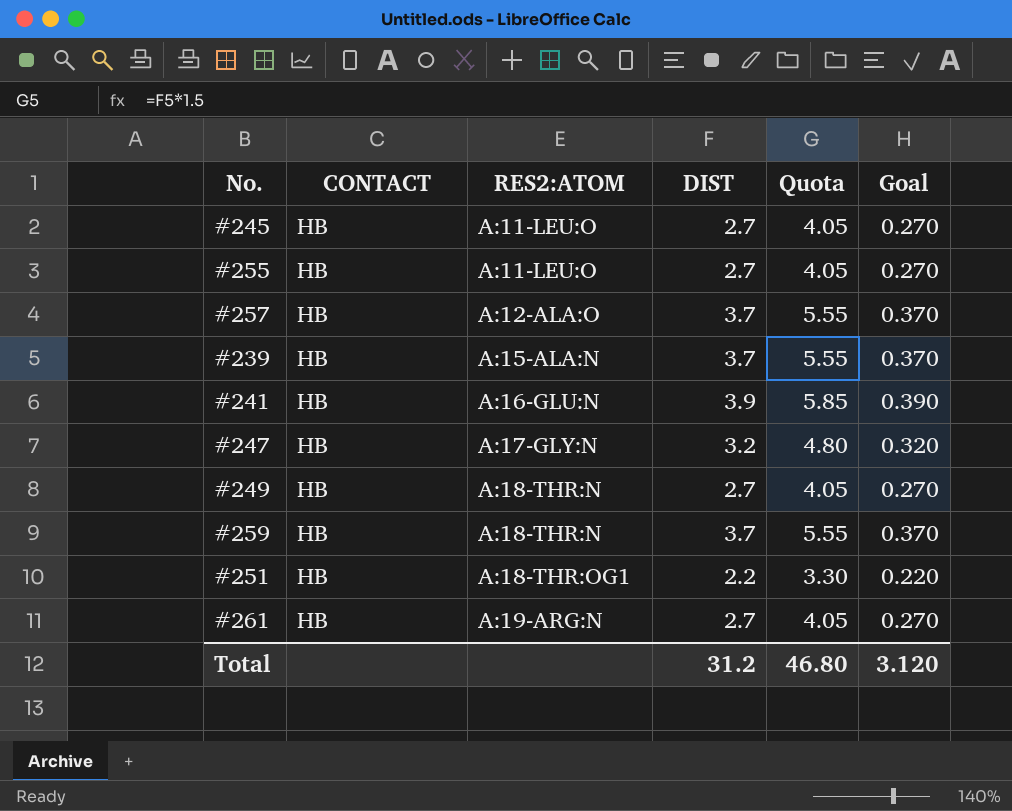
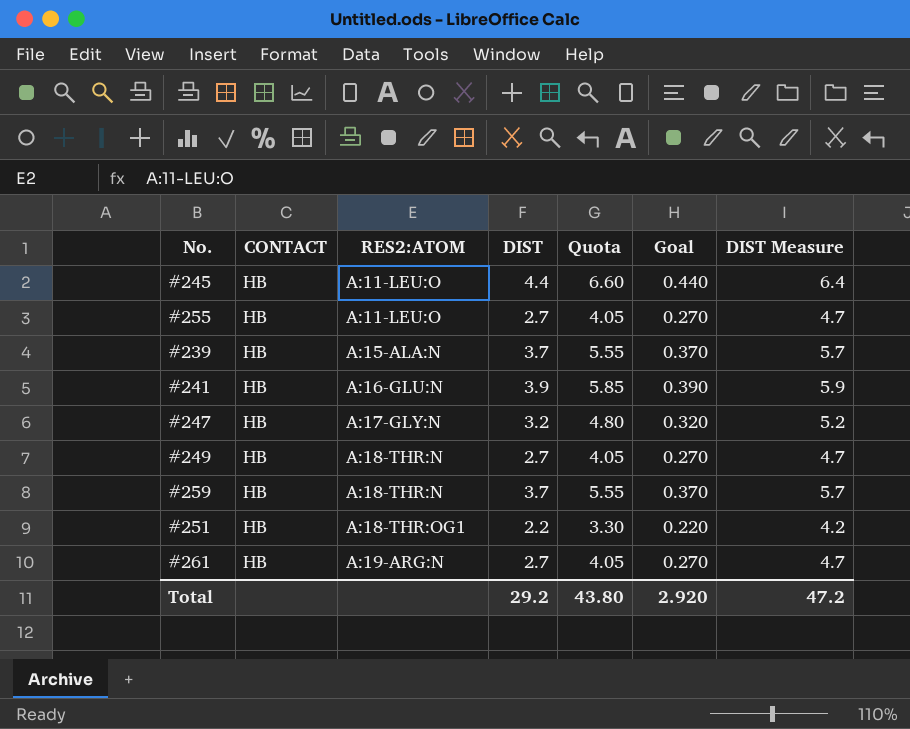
column DIST Measure | formula: none -> [DIST] + 2
row #257: HB | A:12-ALA:O | 3.7 | 5.55 | 0.370 -> none
#245 | DIST: 2.7 -> 4.4
#245 | Quota: 4.05 -> 6.60
#245 | Goal: 0.270 -> 0.440
Total | DIST: 31.2 -> 29.2
Total | Quota: 46.80 -> 43.80
Total | Goal: 3.120 -> 2.920

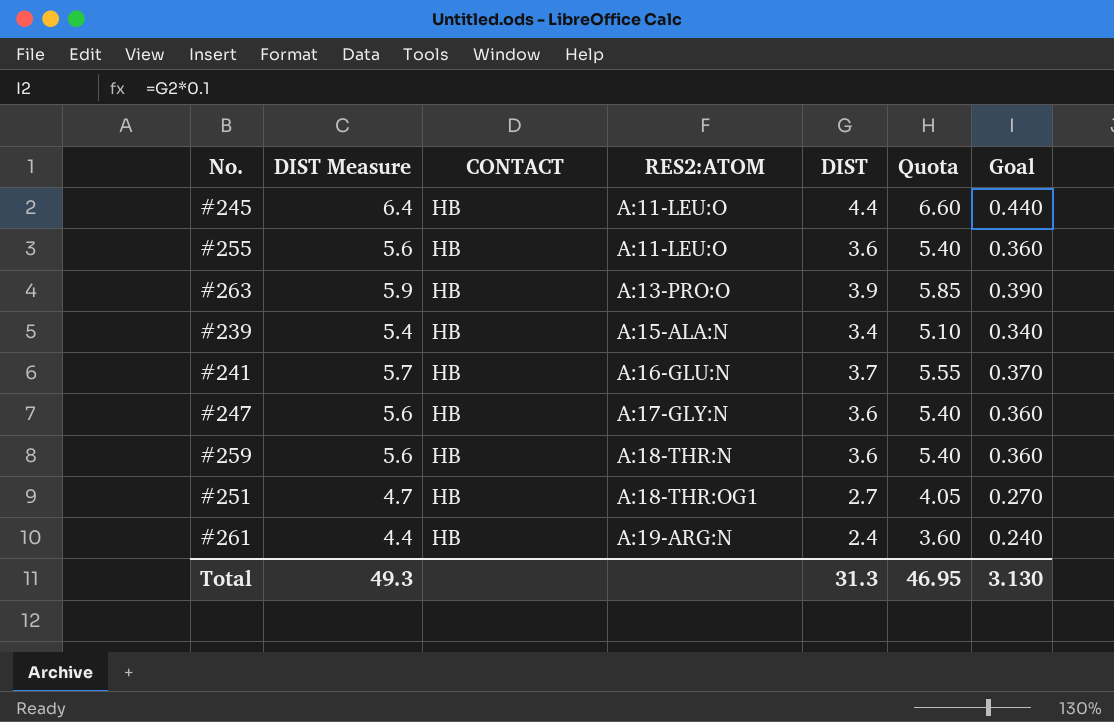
column DIST Measure | position: 7 -> 2
row #249: HB | A:18-THR:N | 2.7 | 4.05 | 0.270 | 4.7 -> none
#255 | DIST Measure: 4.7 -> 5.6
#255 | DIST: 2.7 -> 3.6
#255 | Quota: 4.05 -> 5.40
#255 | Goal: 0.270 -> 0.360
row #263: none -> 5.9 | HB | A:13-PRO:O | 3.9 | 5.85 | 0.390
#239 | DIST Measure: 5.7 -> 5.4
#239 | DIST: 3.7 -> 3.4
#239 | Quota: 5.55 -> 5.10
#239 | Goal: 0.370 -> 0.340
#241 | DIST Measure: 5.9 -> 5.7
#241 | DIST: 3.9 -> 3.7
#241 | Quota: 5.85 -> 5.55
#241 | Goal: 0.390 -> 0.370
#247 | DIST Measure: 5.2 -> 5.6
#247 | DIST: 3.2 -> 3.6
#247 | Quota: 4.80 -> 5.40
#247 | Goal: 0.320 -> 0.360
#259 | DIST Measure: 5.7 -> 5.6
#259 | DIST: 3.7 -> 3.6
#259 | Quota: 5.55 -> 5.40
#259 | Goal: 0.370 -> 0.360
#251 | DIST Measure: 4.2 -> 4.7
#251 | DIST: 2.2 -> 2.7
#251 | Quota: 3.30 -> 4.05
#251 | Goal: 0.220 -> 0.270
#261 | DIST Measure: 4.7 -> 4.4
#261 | DIST: 2.7 -> 2.4
#261 | Quota: 4.05 -> 3.60
#261 | Goal: 0.270 -> 0.240
Total | DIST Measure: 47.2 -> 49.3
Total | DIST: 29.2 -> 31.3
Total | Quota: 43.80 -> 46.95
Total | Goal: 2.920 -> 3.130

